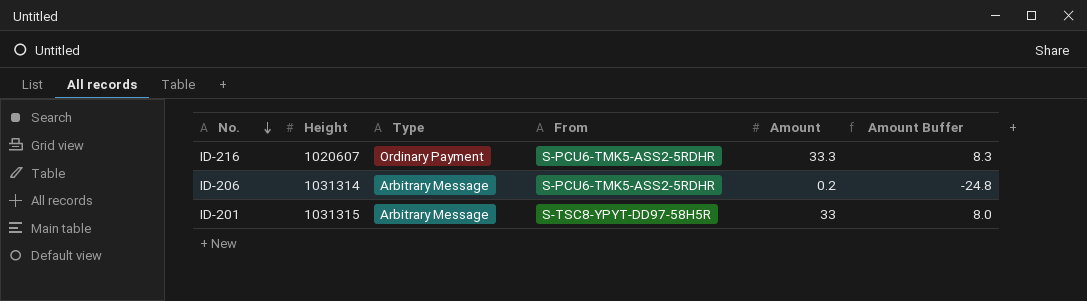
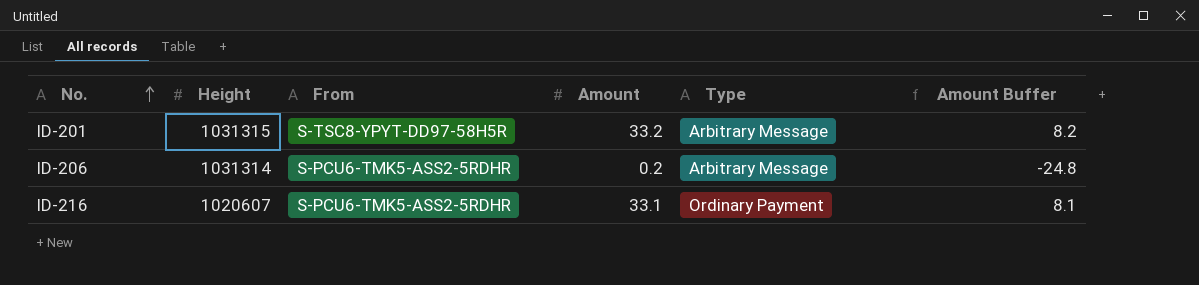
row order: No. descending -> No. ascending
column Type | position: 3 -> 5
ID-201 | Amount: 33 -> 33.2
ID-201 | Amount Buffer: 8.0 -> 8.2
ID-216 | Amount: 33.3 -> 33.1
ID-216 | Amount Buffer: 8.3 -> 8.1

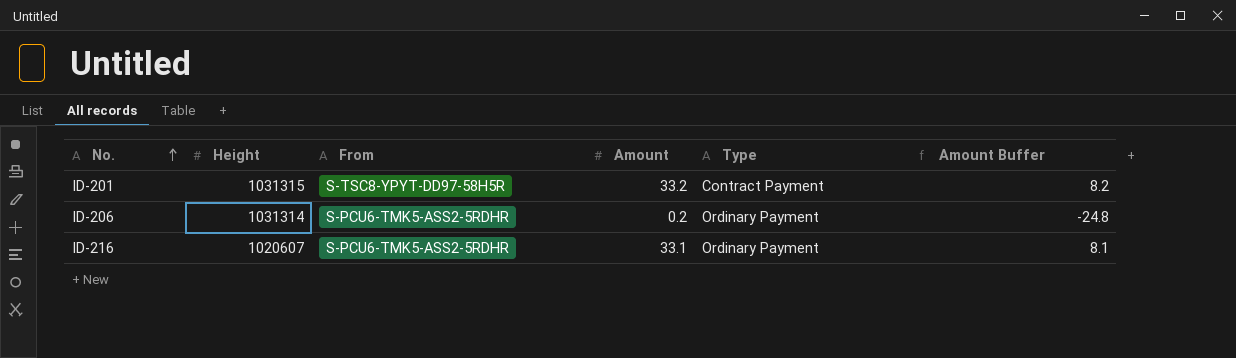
ID-201 | Type: Arbitrary Message -> Contract Payment
ID-206 | Type: Arbitrary Message -> Ordinary Payment

